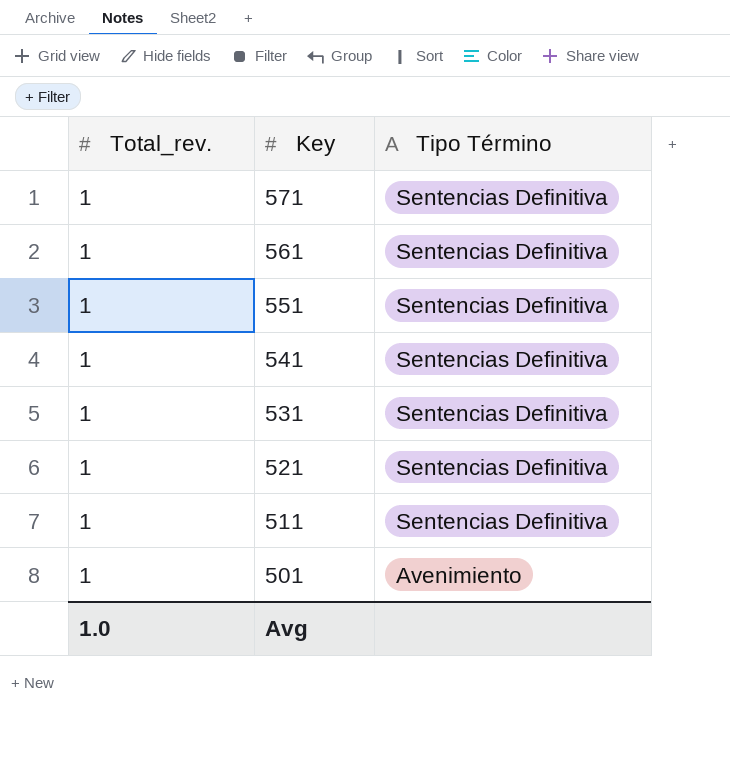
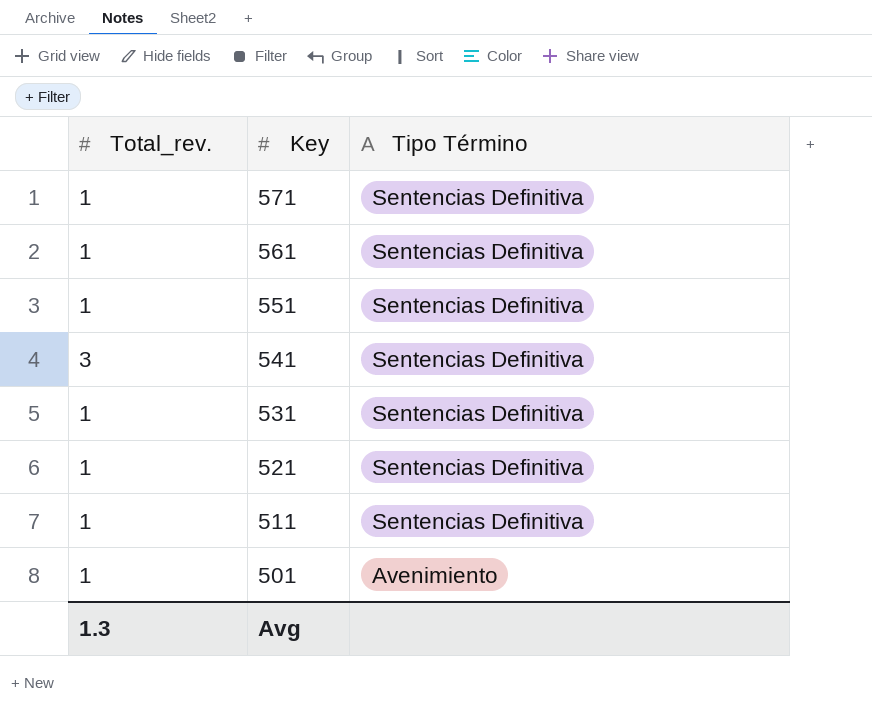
541 | Total_rev.: 1 -> 3
Avg | Total_rev.: 1.0 -> 1.3

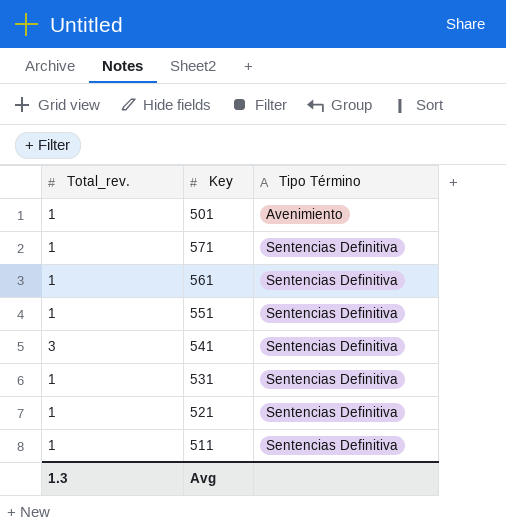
row order: Key descending -> Tipo Término ascending

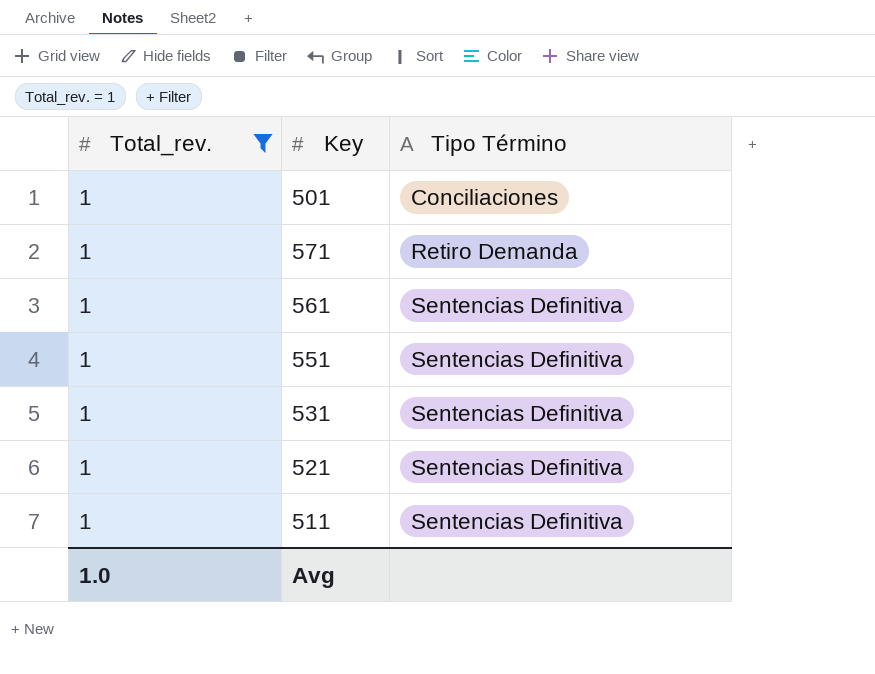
filter: none -> Total_rev. = 1
501 | Tipo Término: Avenimiento -> Conciliaciones
571 | Tipo Término: Sentencias Definitiva -> Retiro Demanda
Avg | Total_rev.: 1.3 -> 1.0

